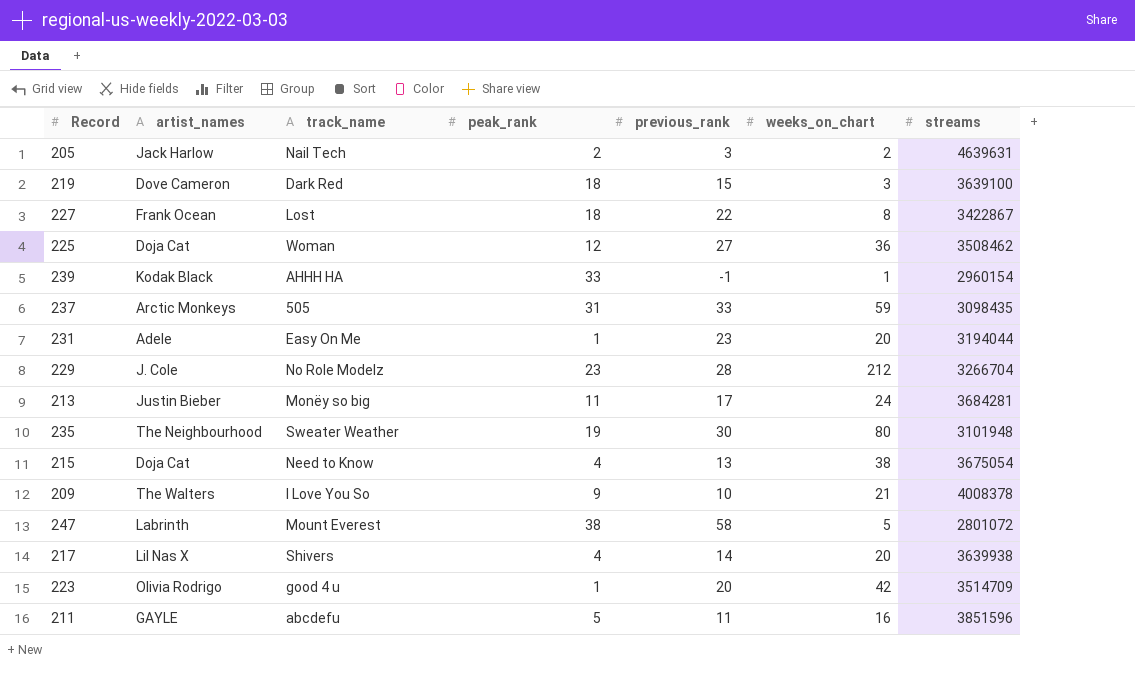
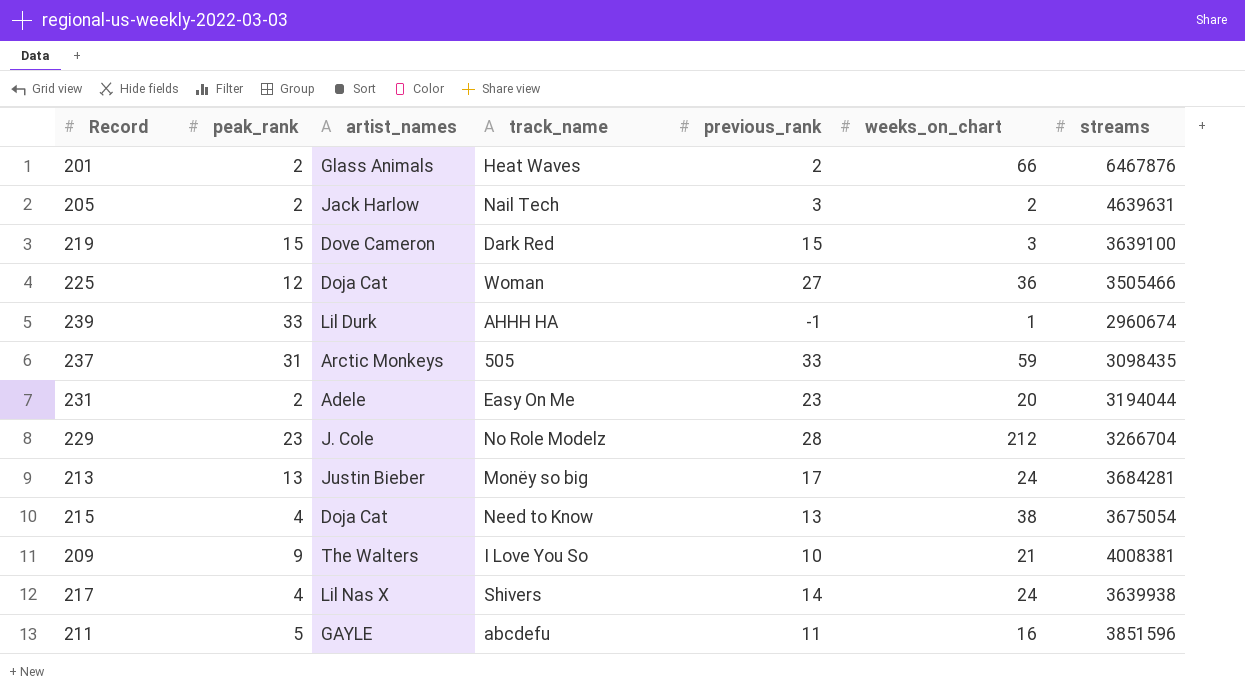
column peak_rank | position: 4 -> 2
row 227: Frank Ocean | Lost | 18 | 22 | 8 | 3422867 -> none
row 235: The Neighbourhood | Sweater Weather | 19 | 30 | 80 | 3101948 -> none
row 247: Labrinth | Mount Everest | 38 | 58 | 5 | 2801072 -> none
row 223: Olivia Rodrigo | good 4 u | 1 | 20 | 42 | 3514709 -> none
row 201: none -> 2 | Glass Animals | Heat Waves | 2 | 66 | 6467876
219 | peak_rank: 18 -> 15
225 | streams: 3508462 -> 3505466
239 | artist_names: Kodak Black -> Lil Durk
239 | streams: 2960154 -> 2960674
231 | peak_rank: 1 -> 2
213 | peak_rank: 11 -> 13
209 | streams: 4008378 -> 4008381
217 | weeks_on_chart: 20 -> 24

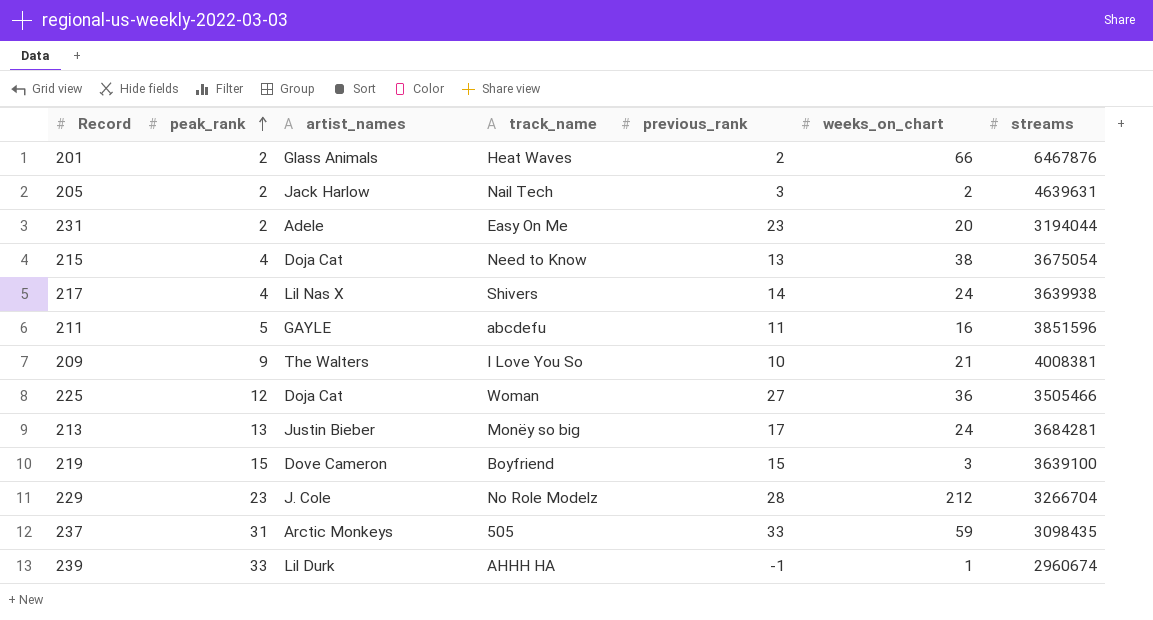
row order: none -> peak_rank ascending
219 | track_name: Dark Red -> Boyfriend

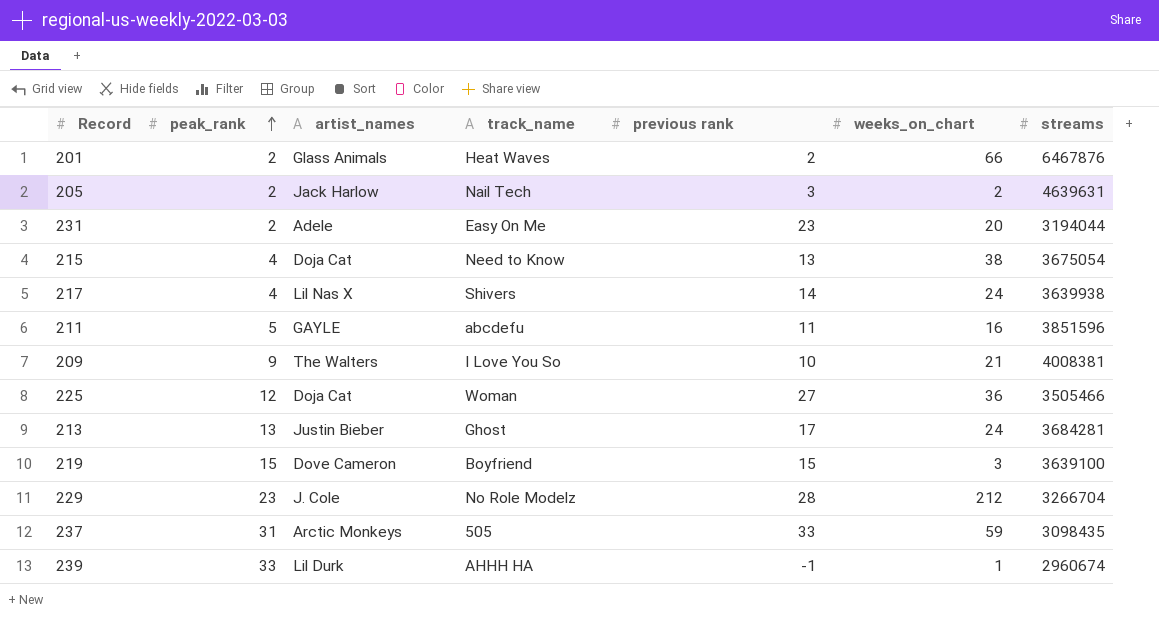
column name: previous_rank -> previous rank
213 | track_name: Monëy so big -> Ghost

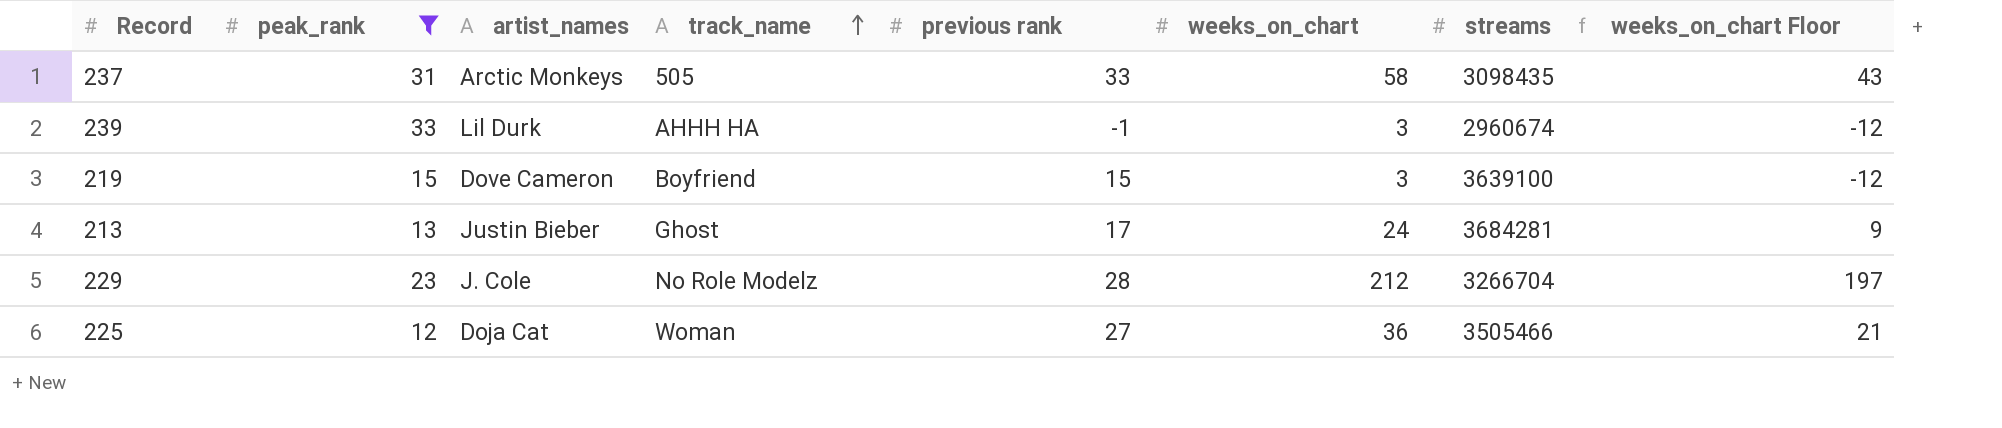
filter: none -> peak_rank >= 12
row order: peak_rank ascending -> track_name ascending
column weeks_on_chart Floor | formula: none -> [weeks_on_chart] - 15
237 | weeks_on_chart: 59 -> 58
239 | weeks_on_chart: 1 -> 3

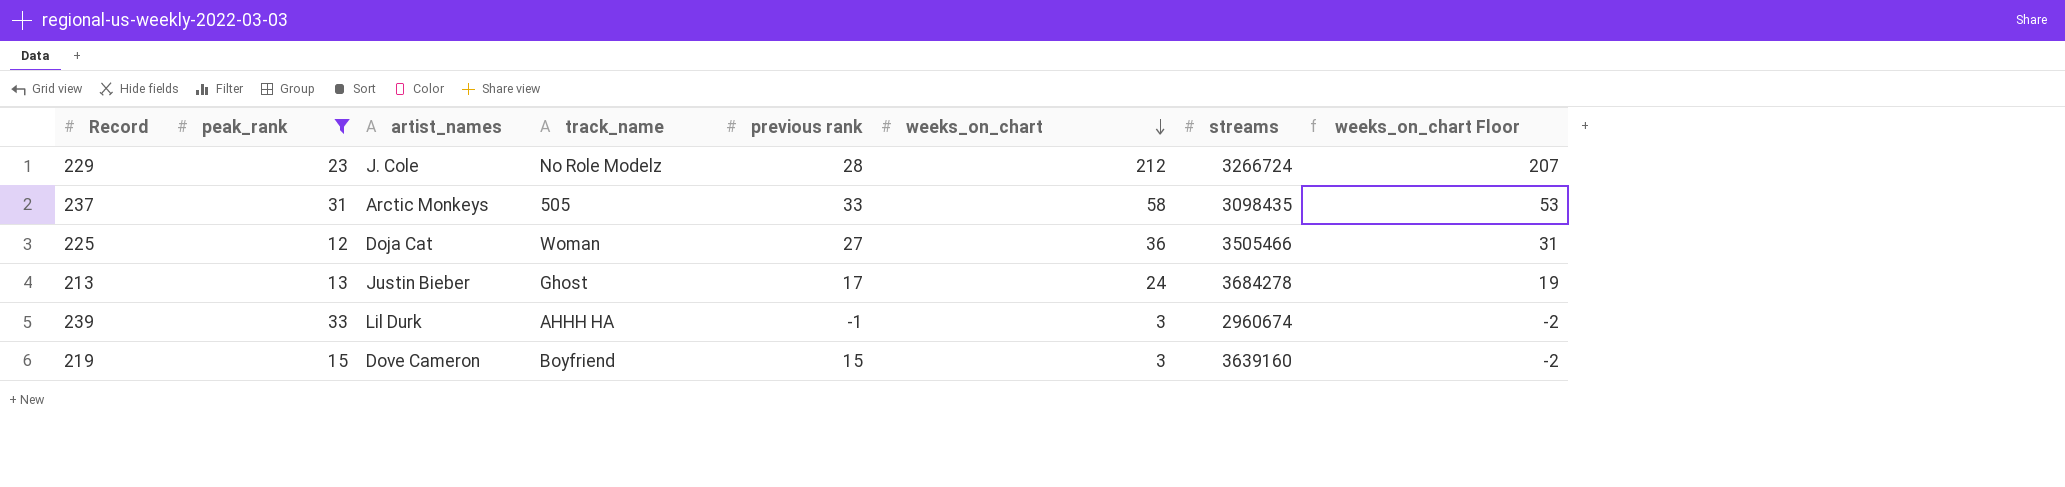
row order: track_name ascending -> weeks_on_chart descending
column weeks_on_chart Floor | formula: [weeks_on_chart] - 15 -> [weeks_on_chart] - 5
229 | streams: 3266704 -> 3266724
213 | streams: 3684281 -> 3684278
219 | streams: 3639100 -> 3639160

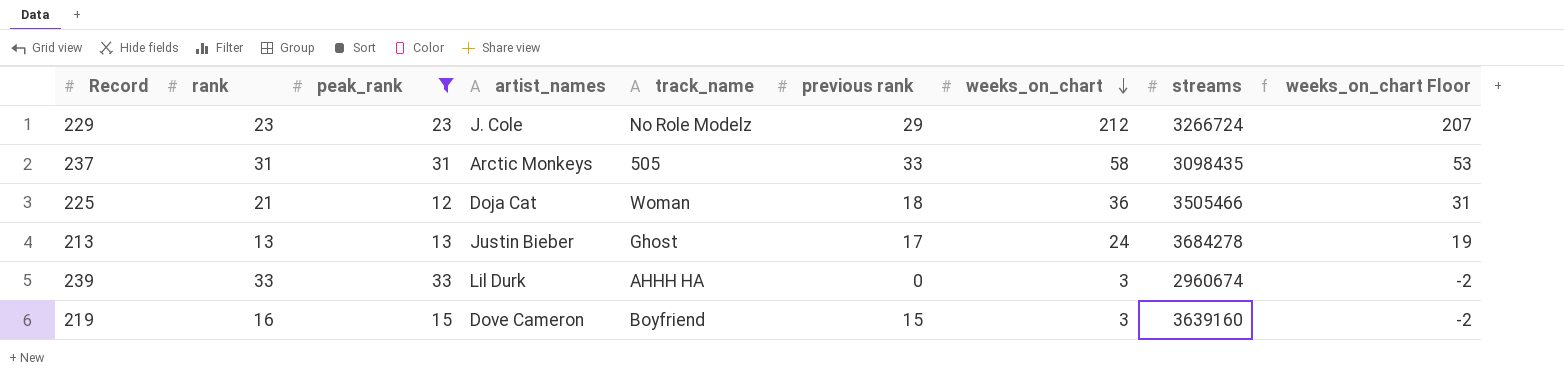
column rank | position: none -> 2
229 | previous rank: 28 -> 29
225 | previous rank: 27 -> 18
239 | previous rank: -1 -> 0

